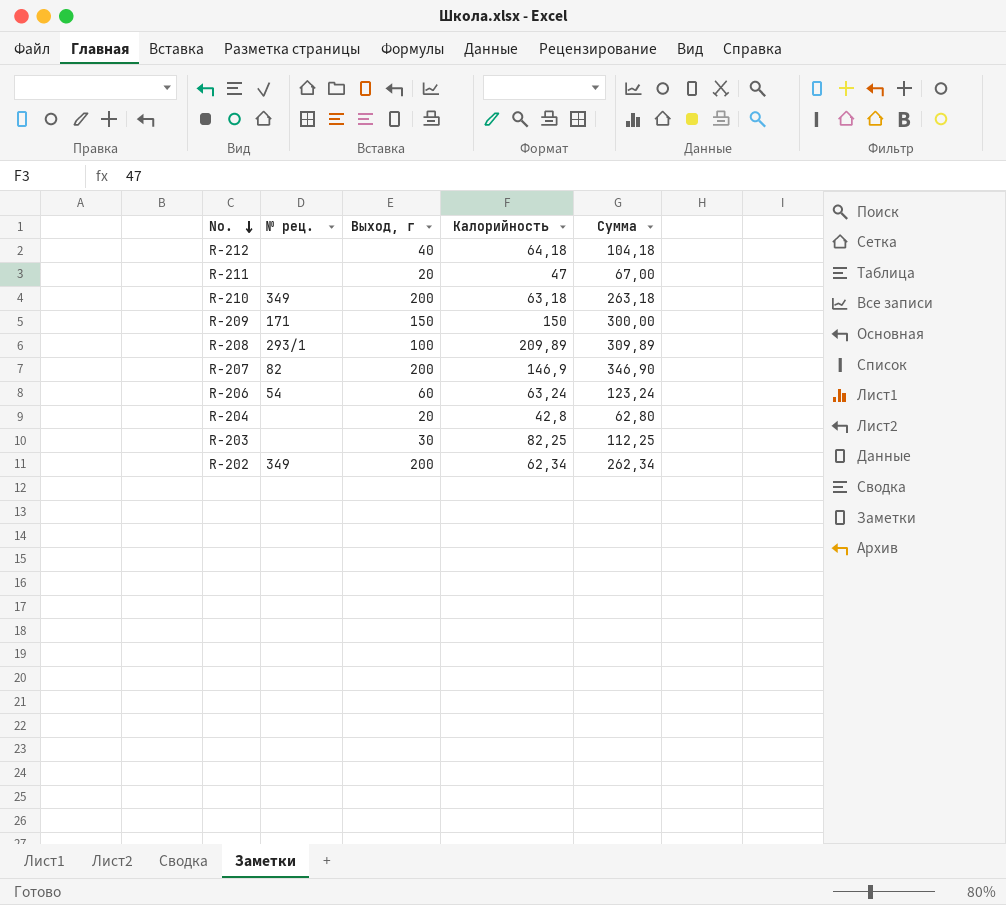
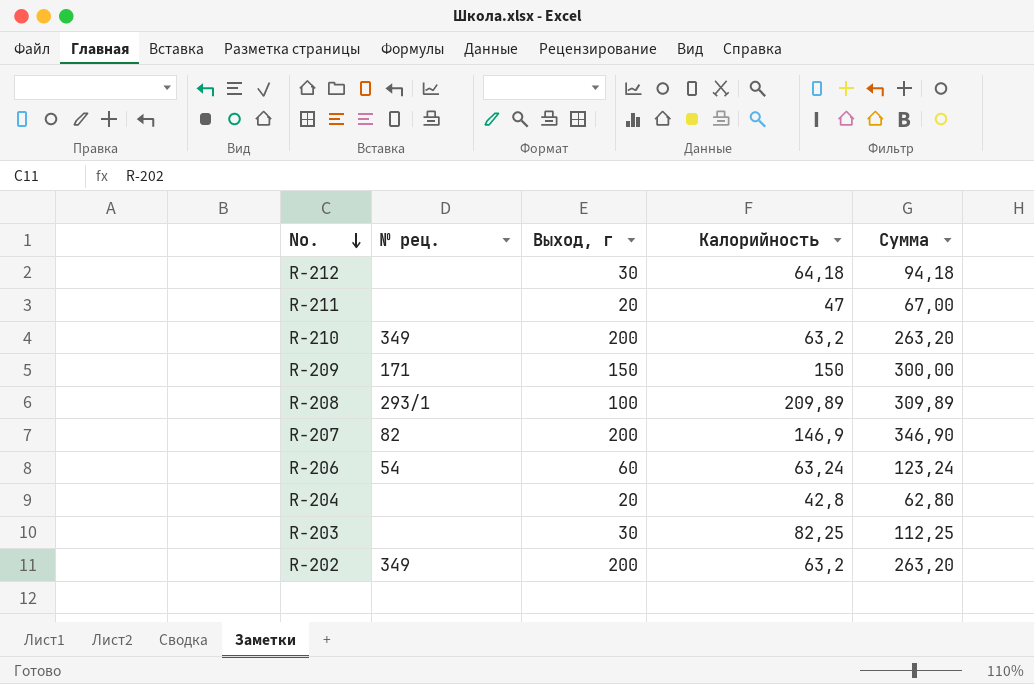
R-212 | Выход, г: 40 -> 30
R-212 | Сумма: 104,18 -> 94,18
R-210 | Калорийность: 63,18 -> 63,2
R-210 | Сумма: 263,18 -> 263,20
R-202 | Калорийность: 62,34 -> 63,2
R-202 | Сумма: 262,34 -> 263,20

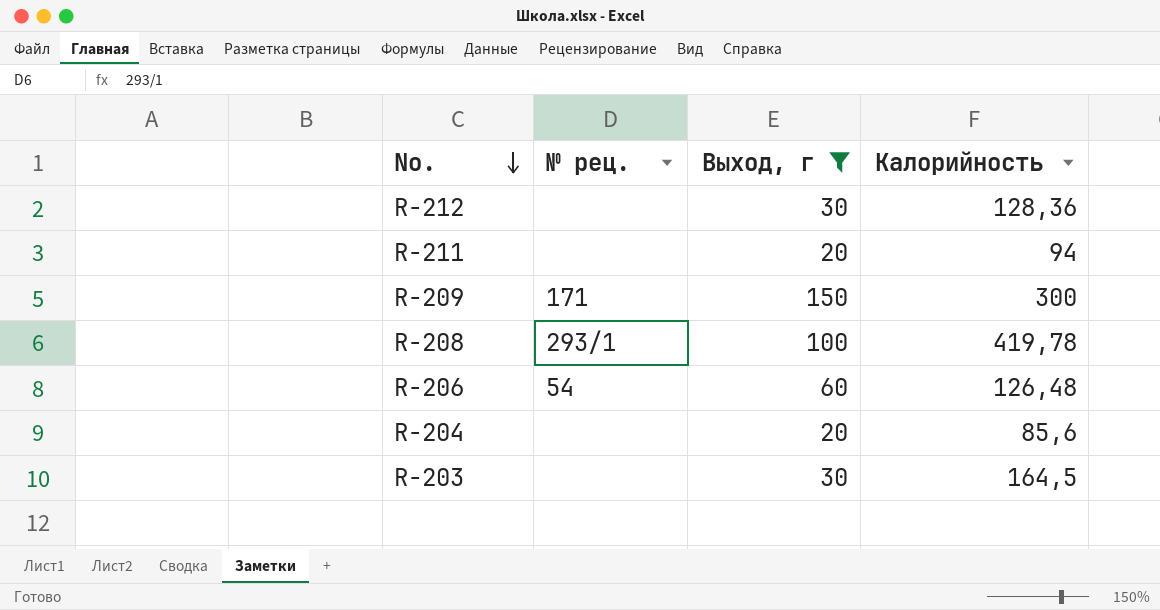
filter: none -> Выход, г != 200
column Сумма | formula: [Выход, г] + [Калорийность] -> none
R-212 | Калорийность: 64,18 -> 128,36
R-211 | Калорийность: 47 -> 94
R-209 | Калорийность: 150 -> 300
R-208 | Калорийность: 209,89 -> 419,78
R-206 | Калорийность: 63,24 -> 126,48
R-204 | Калорийность: 42,8 -> 85,6
R-203 | Калорийность: 82,25 -> 164,5

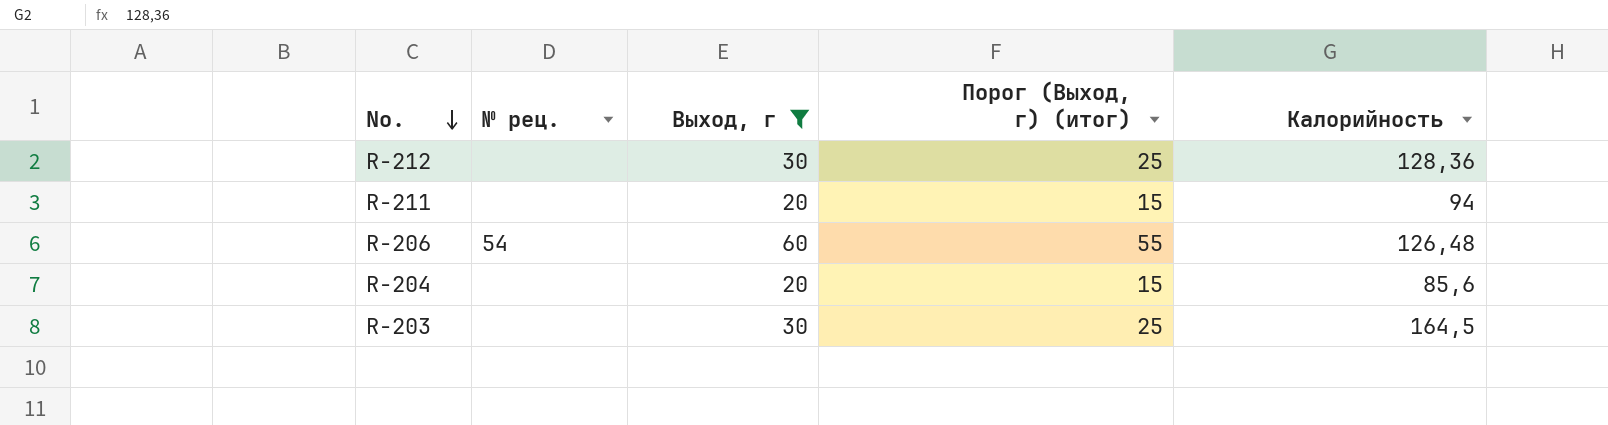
column Порог (Выход, г) (итог) | formula: none -> [Выход, г] - 5
row R-209: 171 | 150 | 300 -> none
row R-208: 293/1 | 100 | 419,78 -> none

